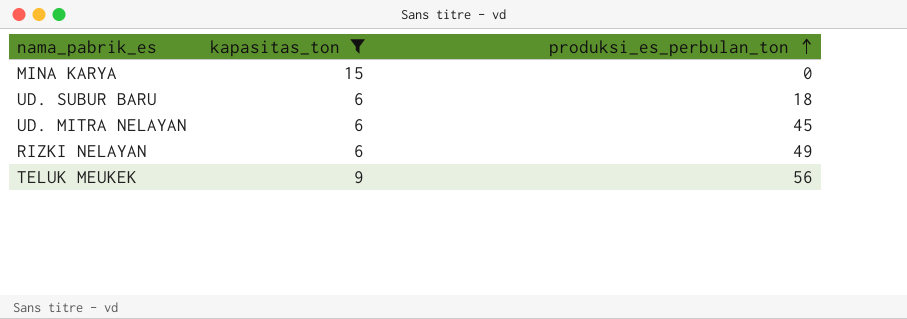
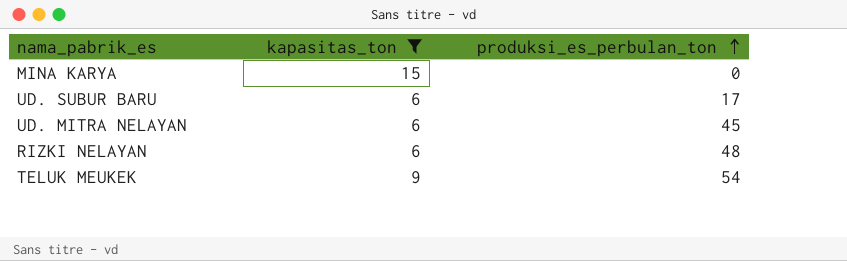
UD. SUBUR BARU | produksi_es_perbulan_ton: 18 -> 17
RIZKI NELAYAN | produksi_es_perbulan_ton: 49 -> 48
TELUK MEUKEK | produksi_es_perbulan_ton: 56 -> 54

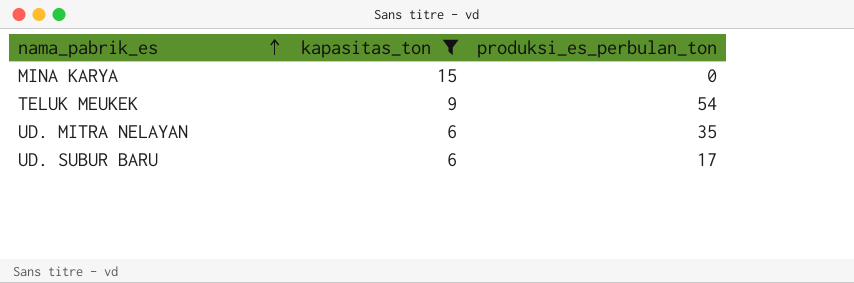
row order: produksi_es_perbulan_ton ascending -> nama_pabrik_es ascending
row RIZKI NELAYAN: 6 | 48 -> none
UD. MITRA NELAYAN | produksi_es_perbulan_ton: 45 -> 35

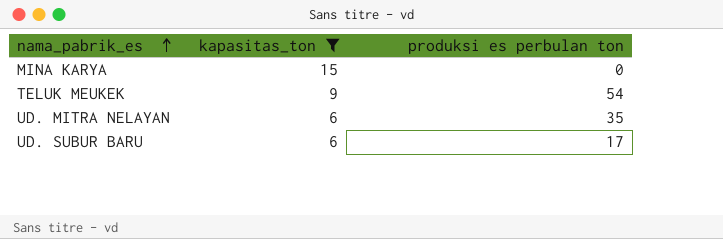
column name: produksi_es_perbulan_ton -> produksi es perbulan ton

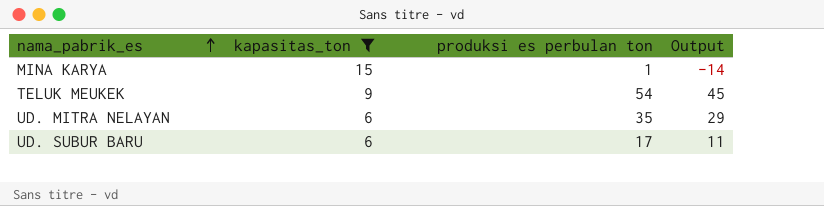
column Output | formula: none -> [produksi es perbulan ton] - [kapasitas_ton]
MINA KARYA | produksi es perbulan ton: 0 -> 1

